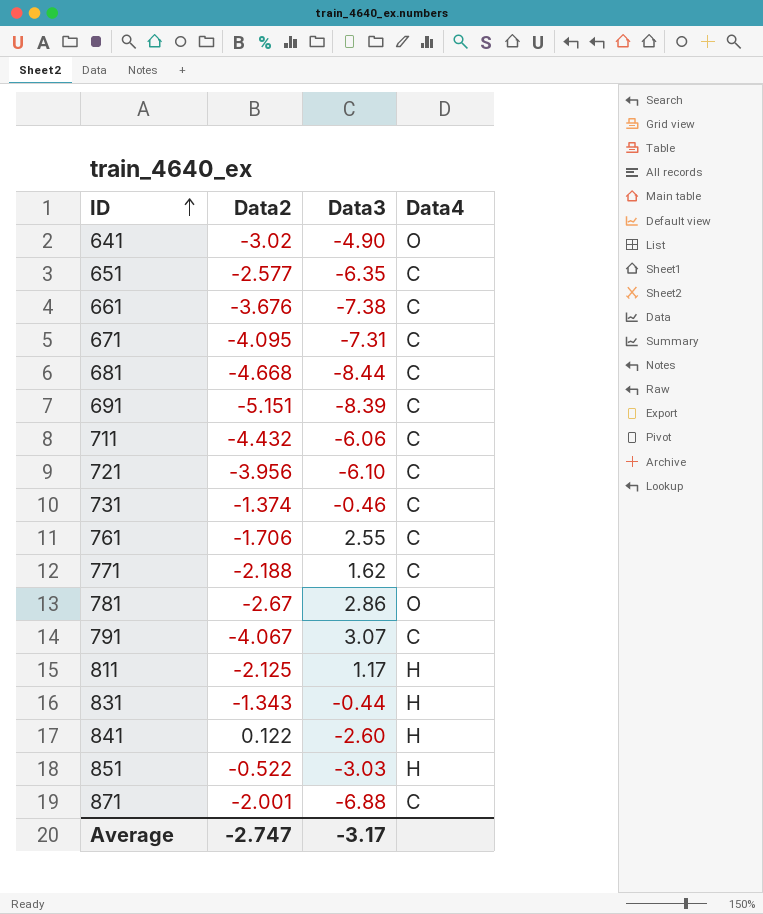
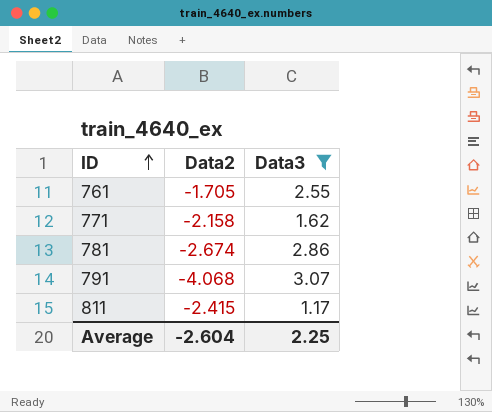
filter: none -> Data3 >= 1.17
column Data4 | position: 4 -> none
761 | Data2: -1.706 -> -1.705
771 | Data2: -2.188 -> -2.158
781 | Data2: -2.67 -> -2.674
791 | Data2: -4.067 -> -4.068
811 | Data2: -2.125 -> -2.415
Average | Data2: -2.747 -> -2.604
Average | Data3: -3.17 -> 2.25

